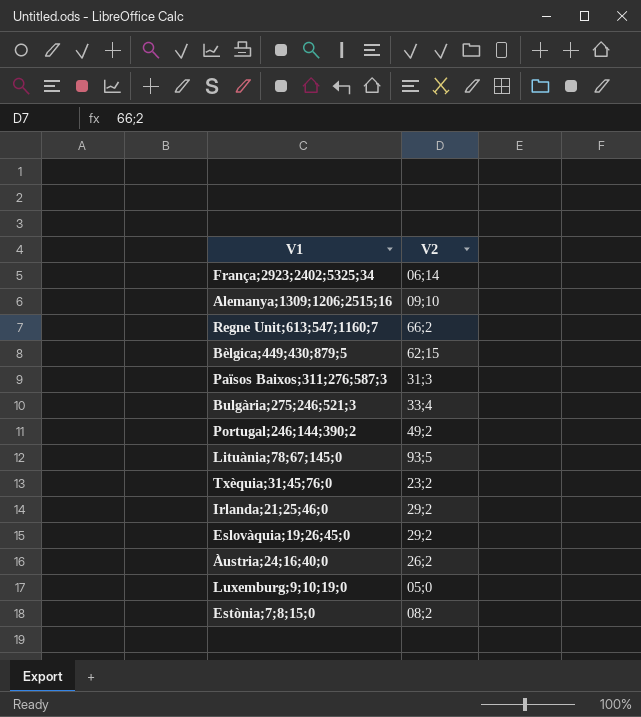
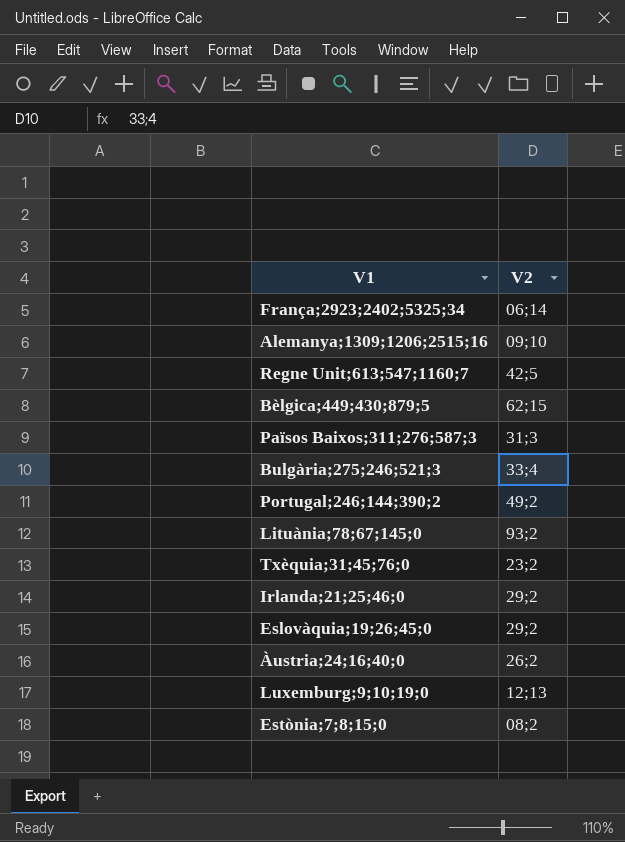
Regne Unit;613;547;1160;7 | V2: 66;2 -> 42;5
Lituània;78;67;145;0 | V2: 93;5 -> 93;2
Luxemburg;9;10;19;0 | V2: 05;0 -> 12;13

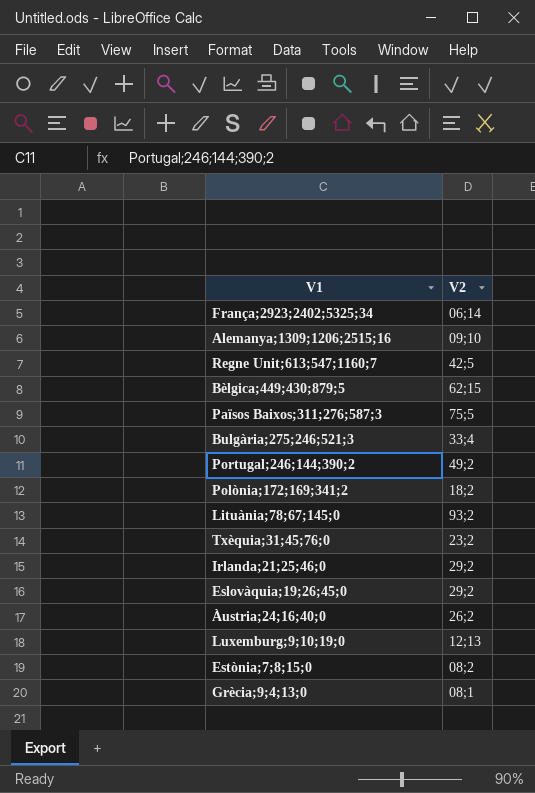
Països Baixos;311;276;587;3 | V2: 31;3 -> 75;5
row Polònia;172;169;341;2: none -> 18;2
row Grècia;9;4;13;0: none -> 08;1

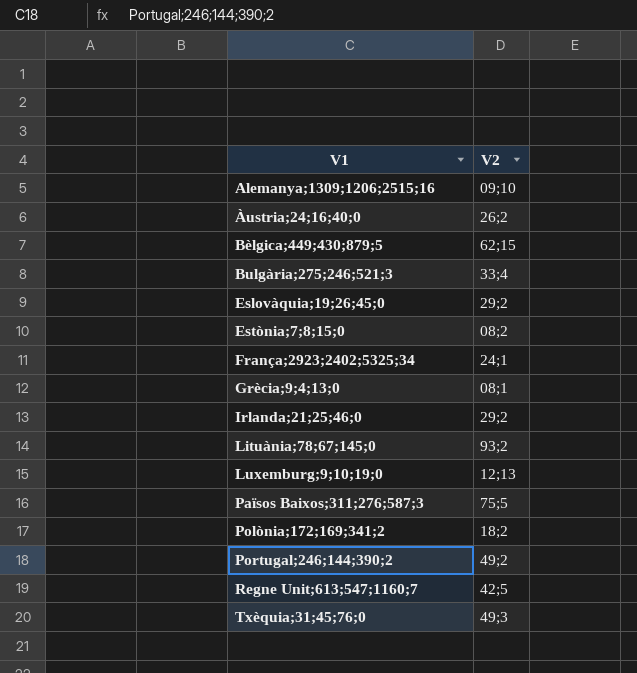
row order: none -> V1 ascending
França;2923;2402;5325;34 | V2: 06;14 -> 24;1
Txèquia;31;45;76;0 | V2: 23;2 -> 49;3

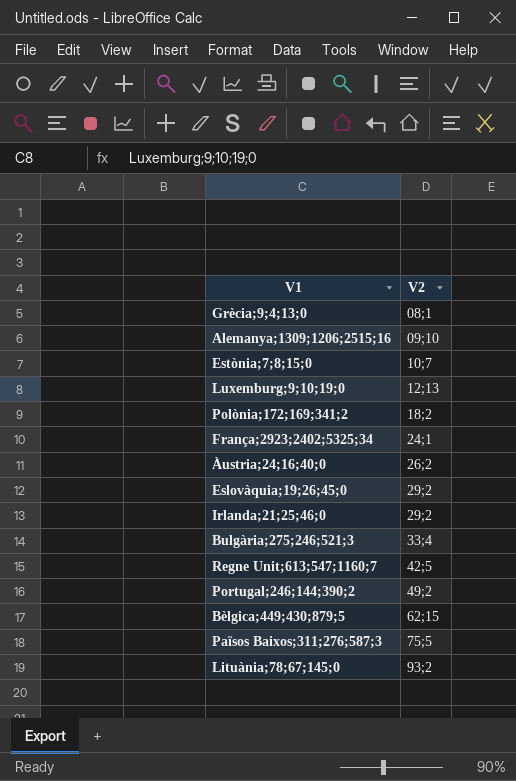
row order: V1 ascending -> V2 ascending
row Txèquia;31;45;76;0: 49;3 -> none
Estònia;7;8;15;0 | V2: 08;2 -> 10;7

